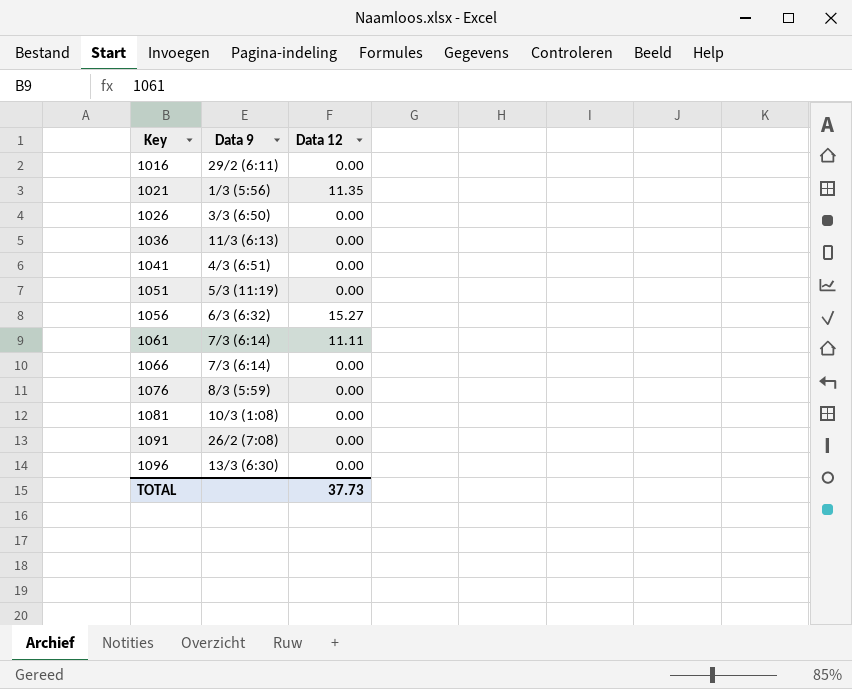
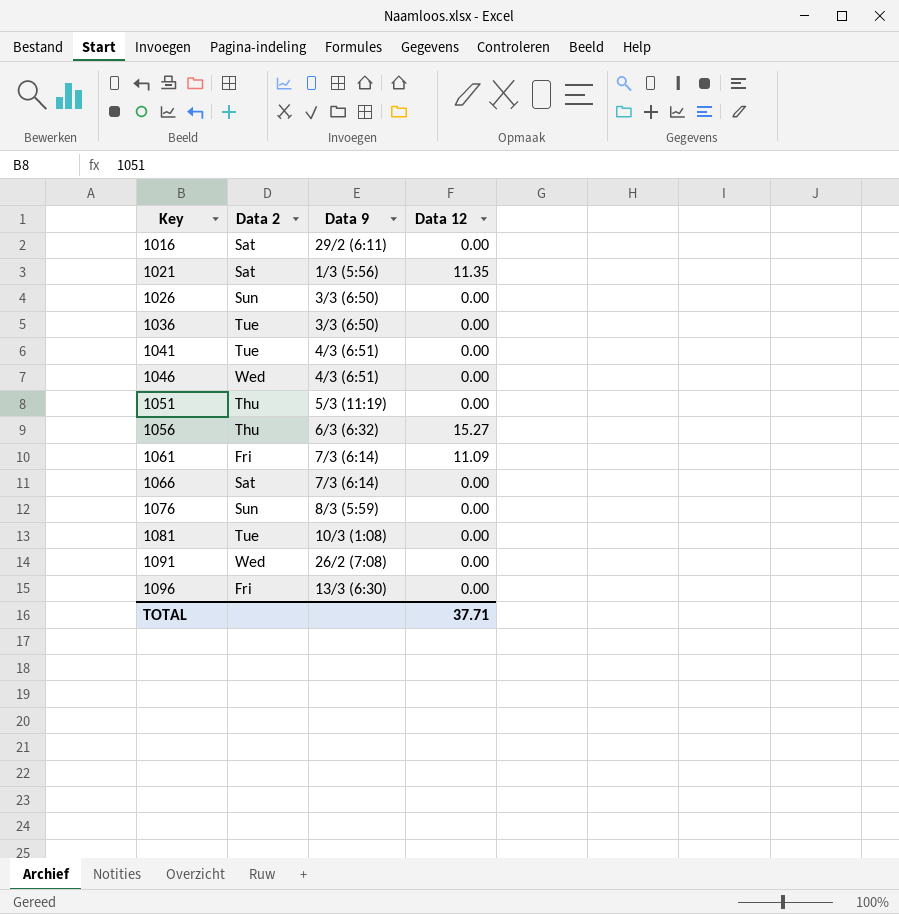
column Data 2 | position: none -> 2
1036 | Data 9: 11/3 (6:13) -> 3/3 (6:50)
row 1046: none -> Wed | 4/3 (6:51) | 0.00
1061 | Data 12: 11.11 -> 11.09
TOTAL | Data 12: 37.73 -> 37.71

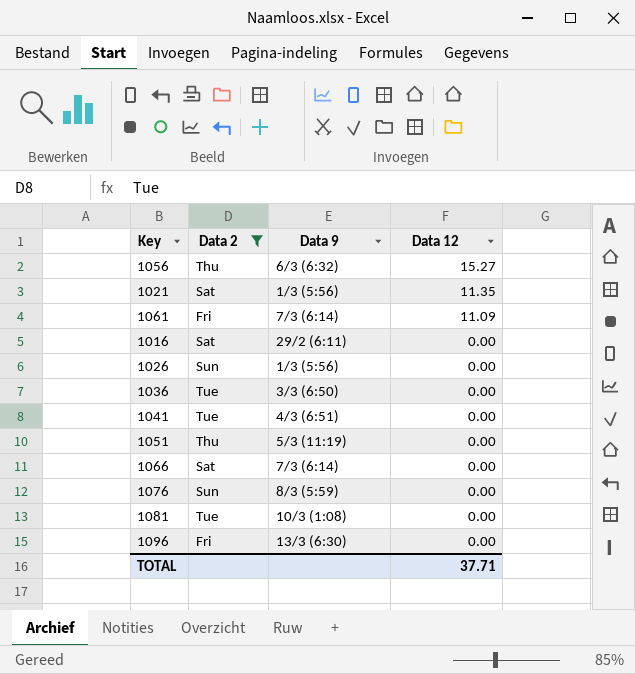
filter: none -> Data 2 != Wed
row order: Key ascending -> Data 12 descending
1026 | Data 9: 3/3 (6:50) -> 1/3 (5:56)

